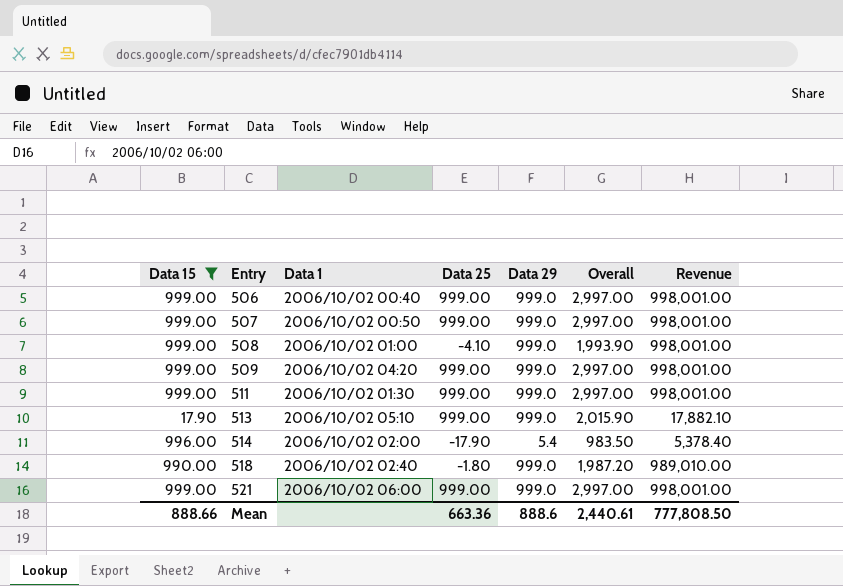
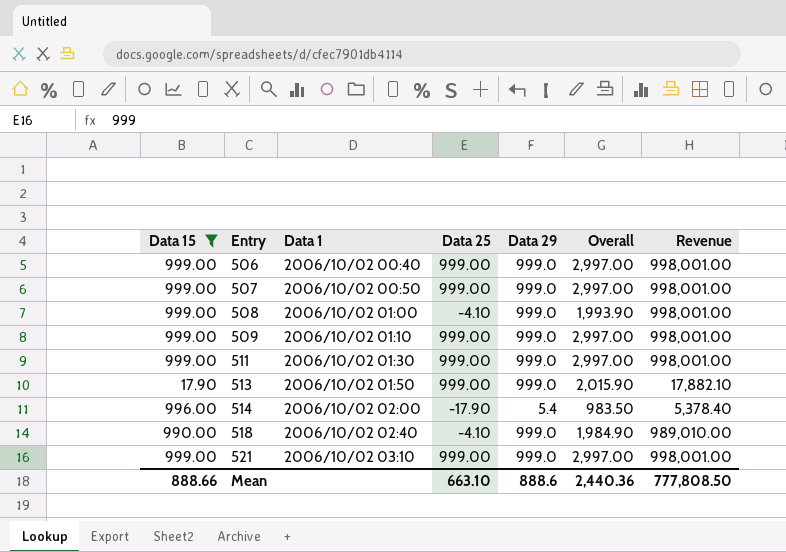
509 | Data 1: 2006/10/02 04:20 -> 2006/10/02 01:10
513 | Data 1: 2006/10/02 05:10 -> 2006/10/02 01:50
518 | Data 25: -1.80 -> -4.10
518 | Overall: 1,987.20 -> 1,984.90
521 | Data 1: 2006/10/02 06:00 -> 2006/10/02 03:10
Mean | Data 25: 663.36 -> 663.10
Mean | Overall: 2,440.61 -> 2,440.36

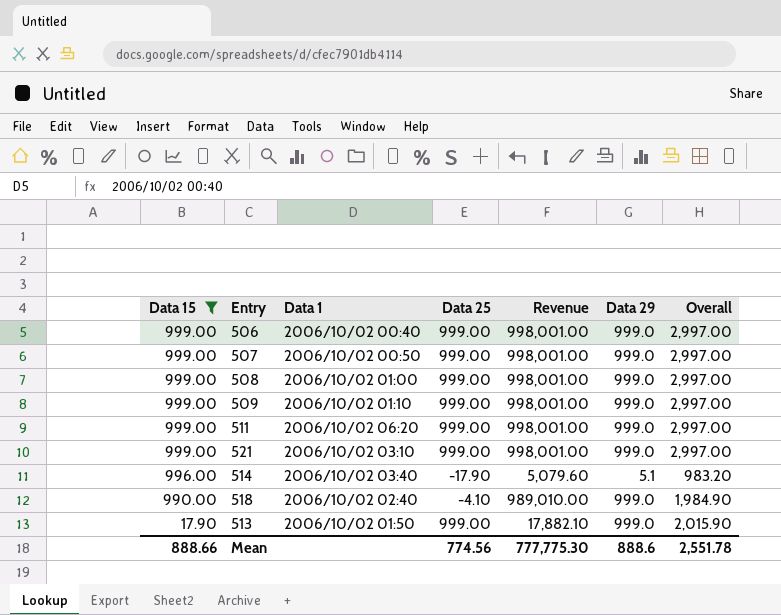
row order: Entry ascending -> Data 15 descending
column Revenue | position: 7 -> 5
508 | Data 25: -4.10 -> 999.00
508 | Overall: 1,993.90 -> 2,997.00
511 | Data 1: 2006/10/02 01:30 -> 2006/10/02 06:20
514 | Data 1: 2006/10/02 02:00 -> 2006/10/02 03:40
514 | Revenue: 5,378.40 -> 5,079.60
514 | Data 29: 5.4 -> 5.1
514 | Overall: 983.50 -> 983.20
Mean | Data 25: 663.10 -> 774.56
Mean | Revenue: 777,808.50 -> 777,775.30
Mean | Overall: 2,440.36 -> 2,551.78

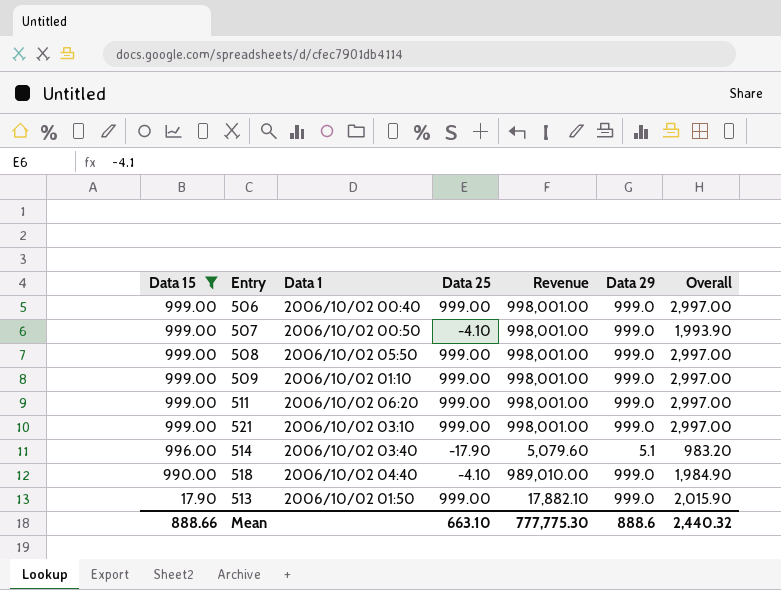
507 | Data 25: 999.00 -> -4.10
507 | Overall: 2,997.00 -> 1,993.90
508 | Data 1: 2006/10/02 01:00 -> 2006/10/02 05:50
518 | Data 1: 2006/10/02 02:40 -> 2006/10/02 04:40
Mean | Data 25: 774.56 -> 663.10
Mean | Overall: 2,551.78 -> 2,440.32

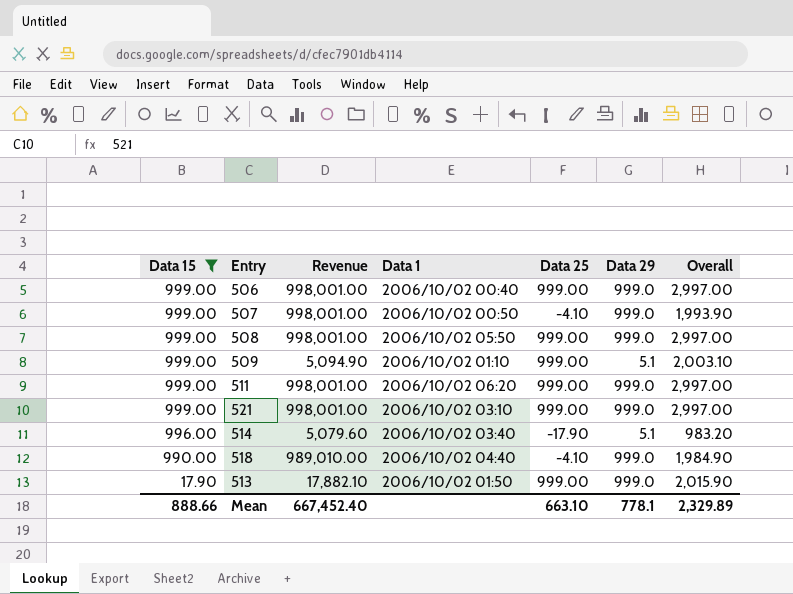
column Revenue | position: 5 -> 3
509 | Revenue: 998,001.00 -> 5,094.90
509 | Data 29: 999.0 -> 5.1
509 | Overall: 2,997.00 -> 2,003.10
Mean | Revenue: 777,775.30 -> 667,452.40
Mean | Data 29: 888.6 -> 778.1
Mean | Overall: 2,440.32 -> 2,329.89

